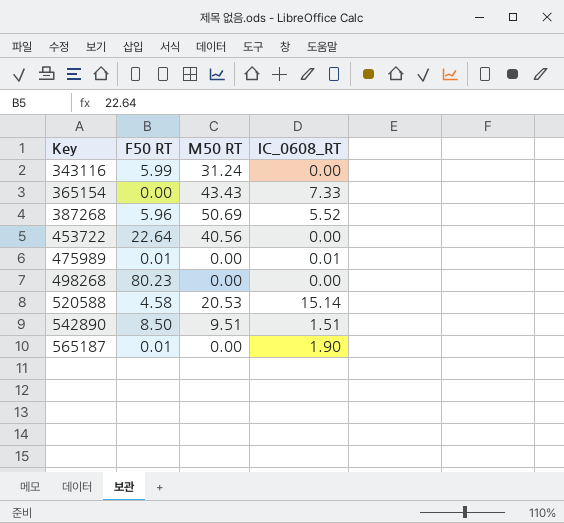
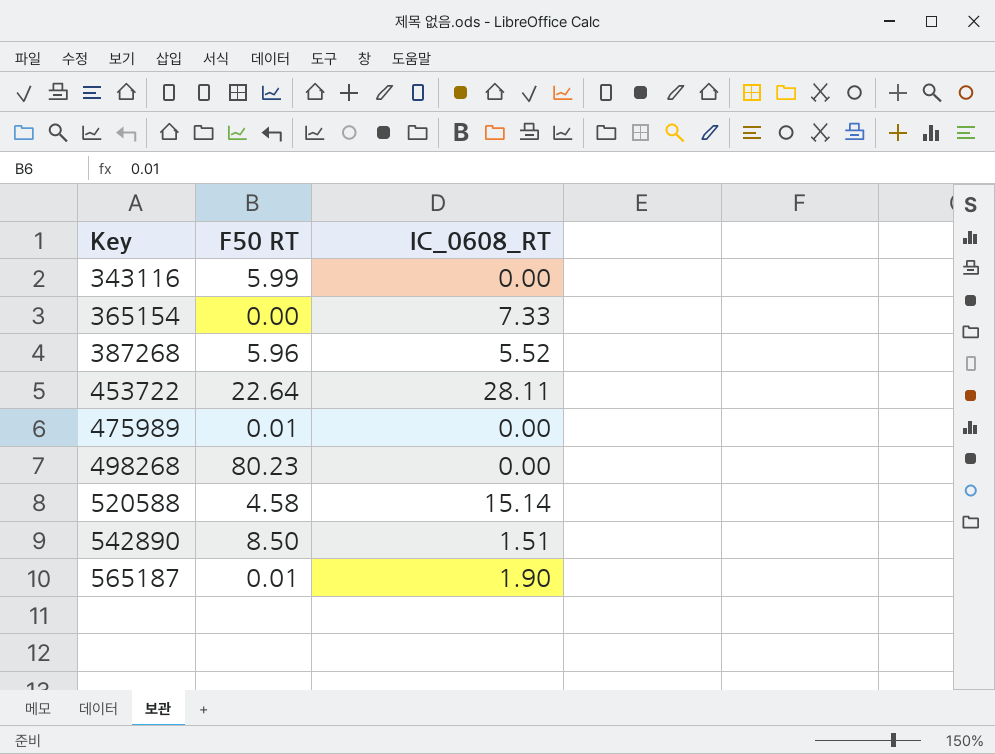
column M50 RT | position: 3 -> none
453722 | IC_0608_RT: 0.00 -> 28.11
475989 | IC_0608_RT: 0.01 -> 0.00

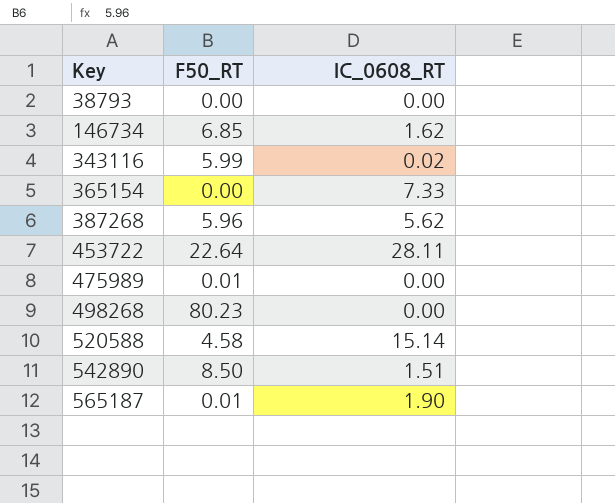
column name: F50 RT -> F50_RT
row 38793: none -> 0.00 | 0.00
row 146734: none -> 6.85 | 1.62
343116 | IC_0608_RT: 0.00 -> 0.02
387268 | IC_0608_RT: 5.52 -> 5.62

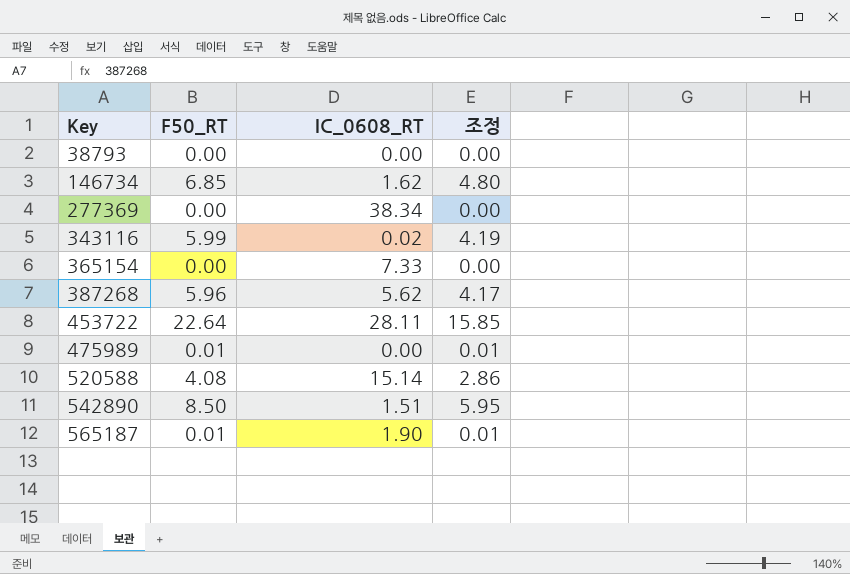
column 조정 | formula: none -> [F50_RT] * 0.7
row 498268: 80.23 | 0.00 -> none
row 277369: none -> 0.00 | 38.34 | 0.00
520588 | F50_RT: 4.58 -> 4.08

